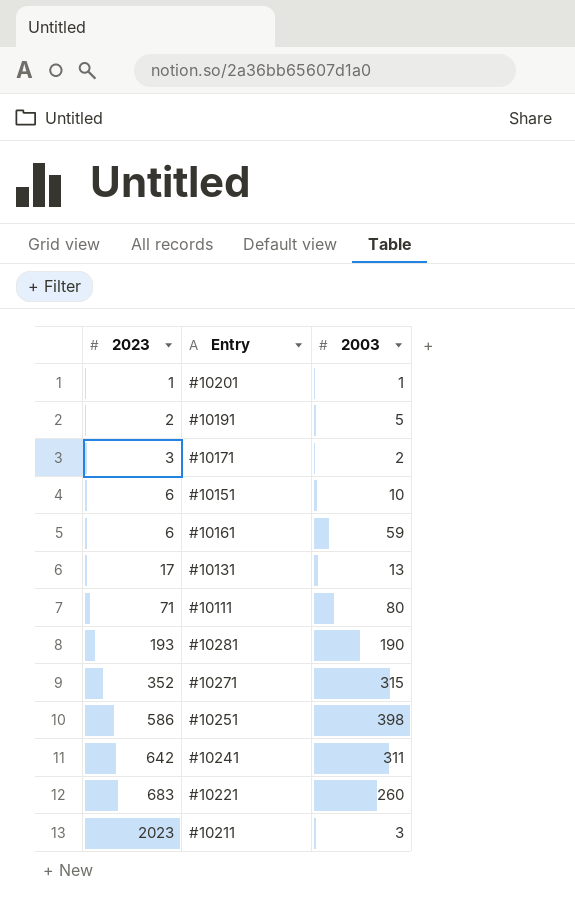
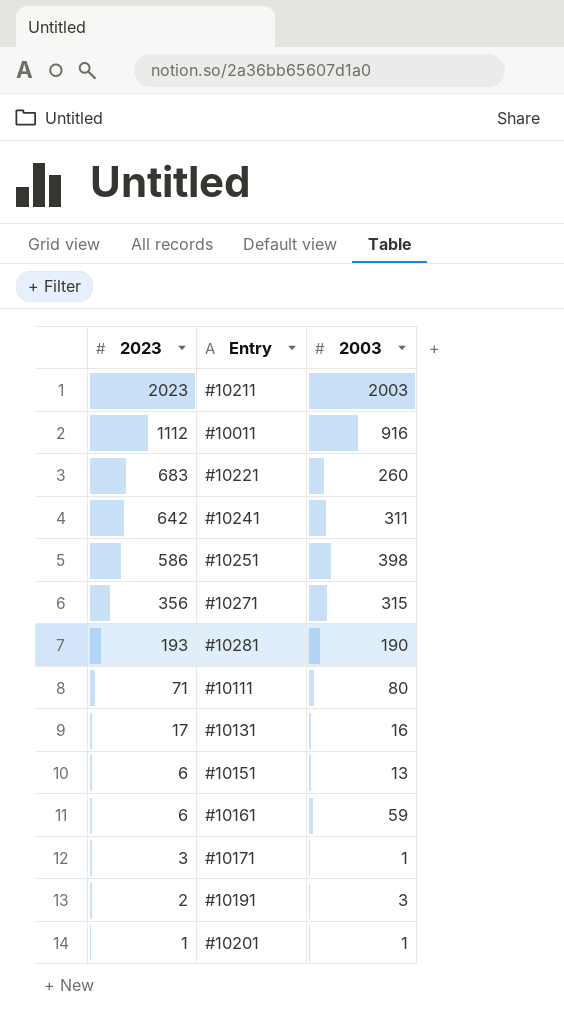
row order: 2023 ascending -> 2023 descending
#10211 | 2003: 3 -> 2003
row #10011: none -> 1112 | 916
#10271 | 2023: 352 -> 356
#10131 | 2003: 13 -> 16
#10151 | 2003: 10 -> 13
#10171 | 2003: 2 -> 1
#10191 | 2003: 5 -> 3

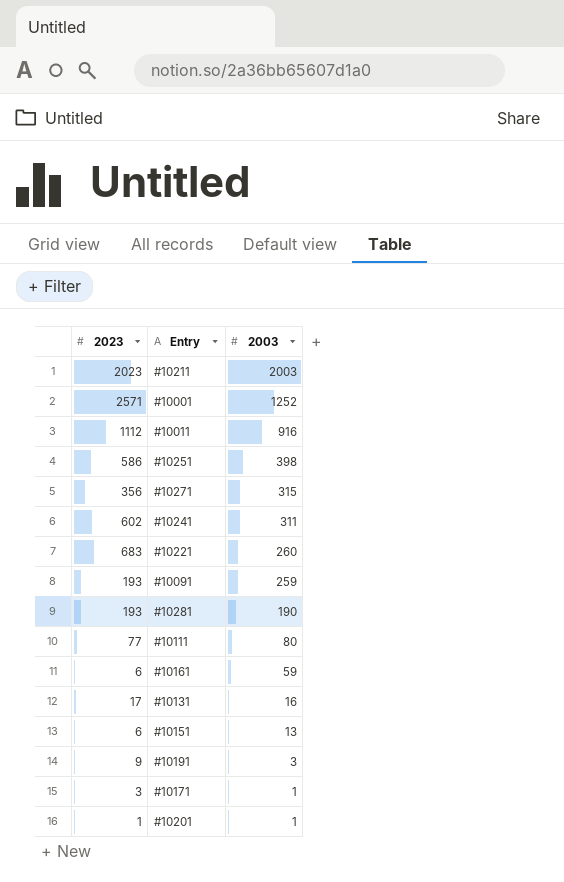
row order: 2023 descending -> 2003 descending
row #10001: none -> 2571 | 1252
#10241 | 2023: 642 -> 602
row #10091: none -> 193 | 259
#10111 | 2023: 71 -> 77
#10191 | 2023: 2 -> 9

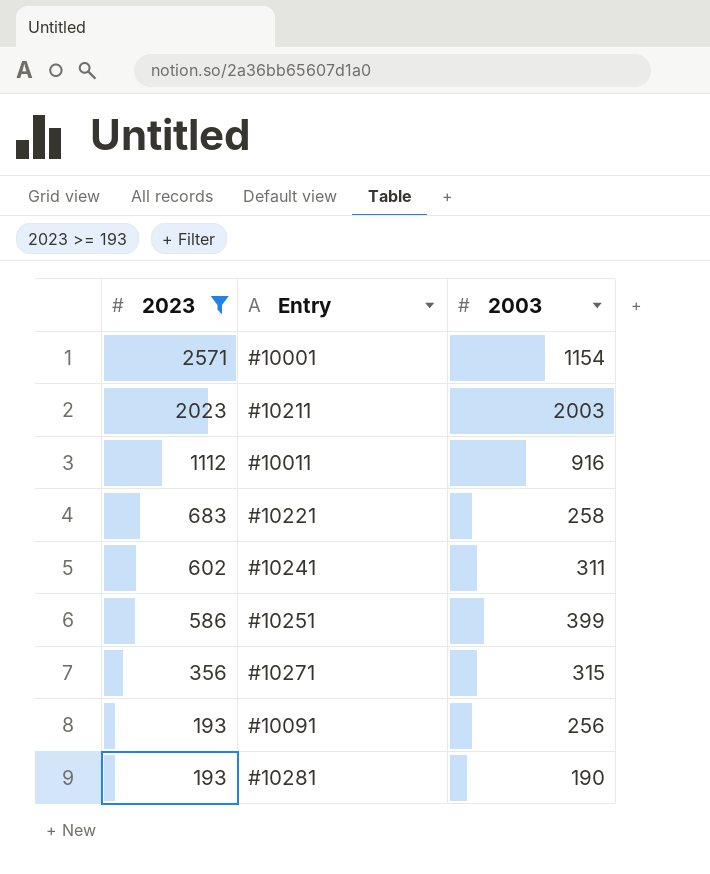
filter: none -> 2023 >= 193
row order: 2003 descending -> 2023 descending
#10001 | 2003: 1252 -> 1154
#10221 | 2003: 260 -> 258
#10251 | 2003: 398 -> 399
#10091 | 2003: 259 -> 256

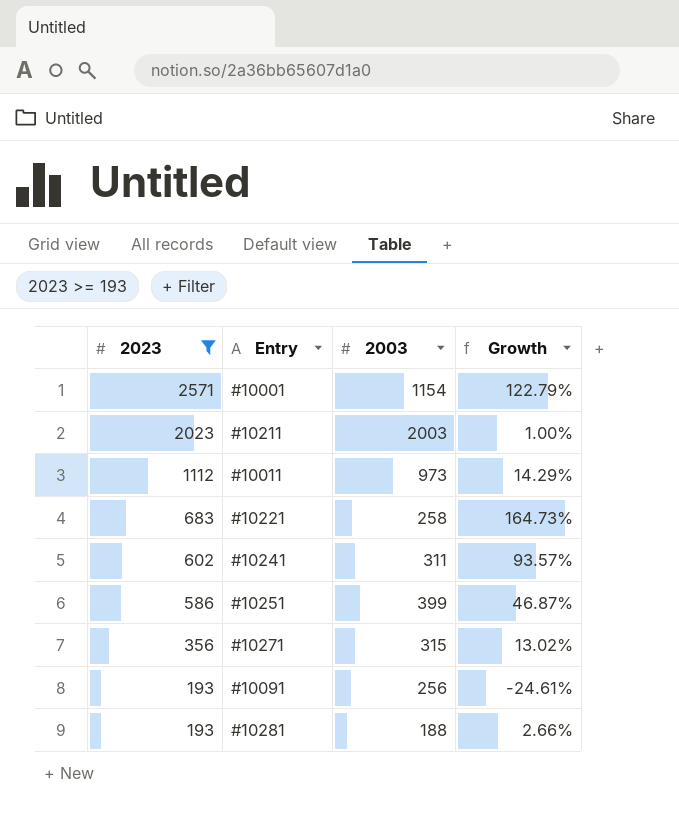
column Growth | formula: none -> ([2023] - [2003]) / [2003]
#10011 | 2003: 916 -> 973
#10281 | 2003: 190 -> 188

